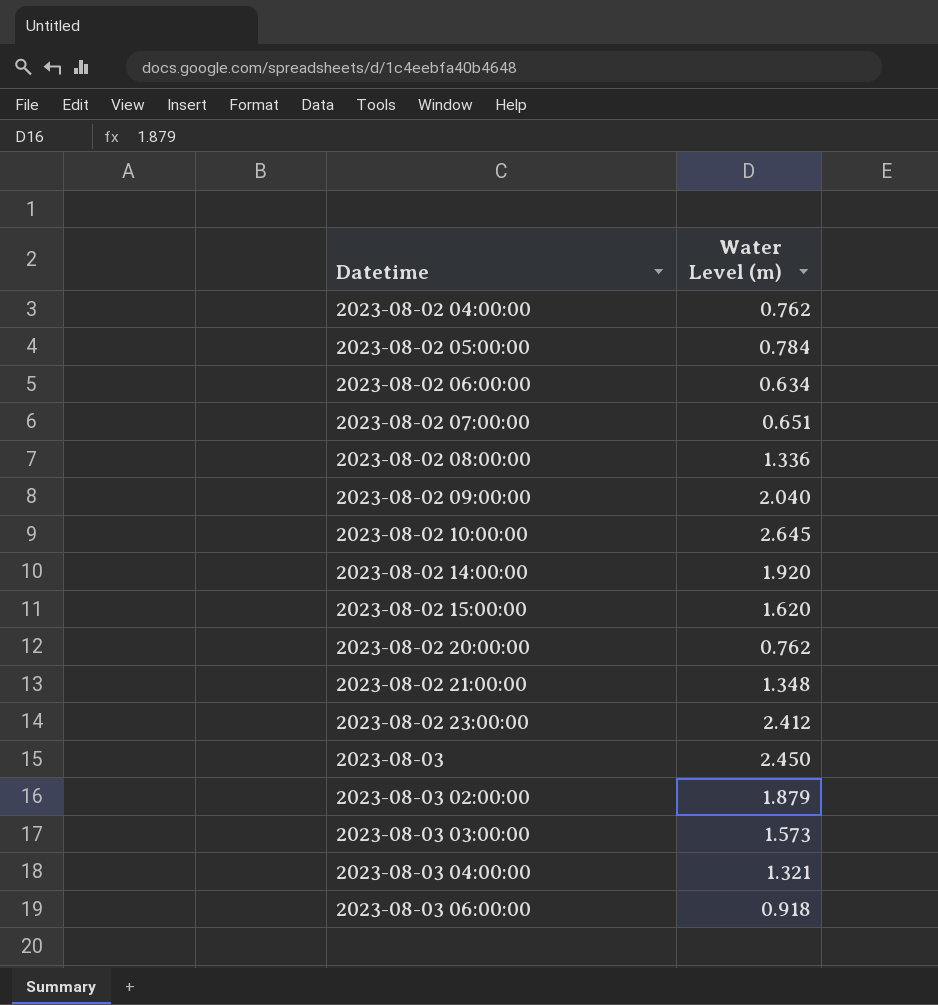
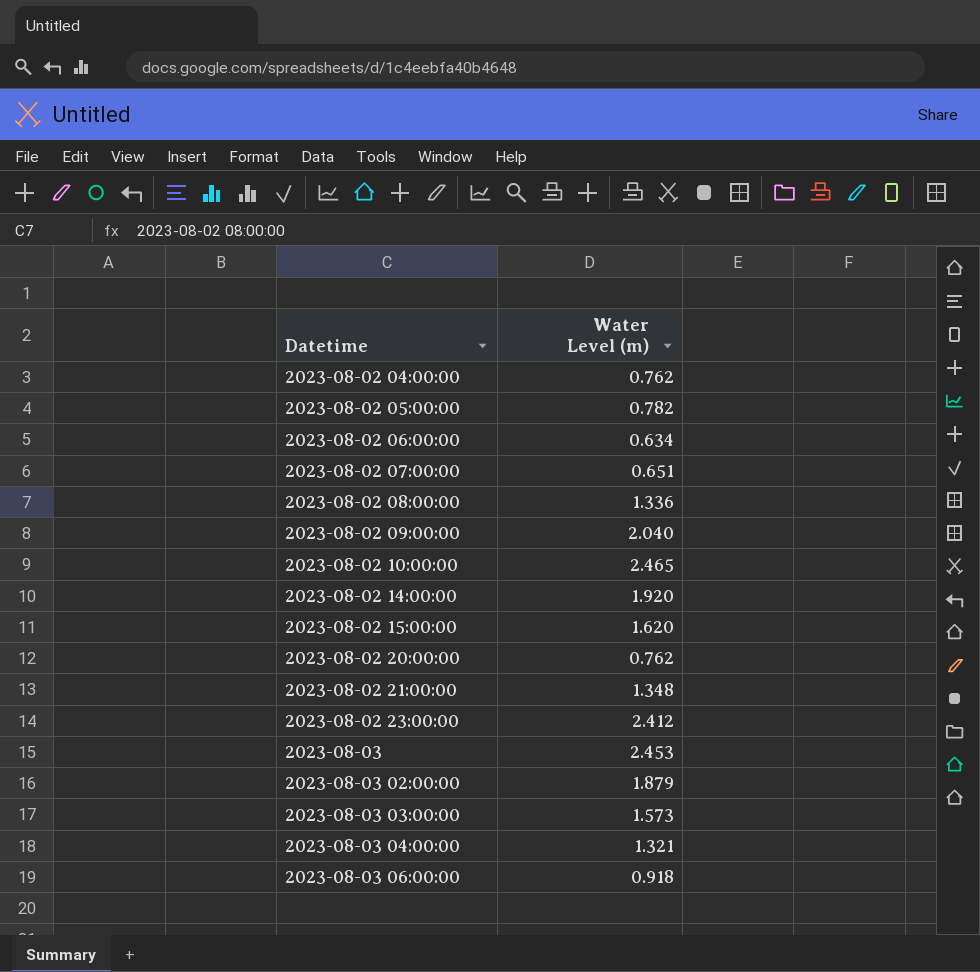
2023-08-02 05:00:00 | Water Level (m): 0.784 -> 0.782
2023-08-02 10:00:00 | Water Level (m): 2.645 -> 2.465
2023-08-03 | Water Level (m): 2.450 -> 2.453

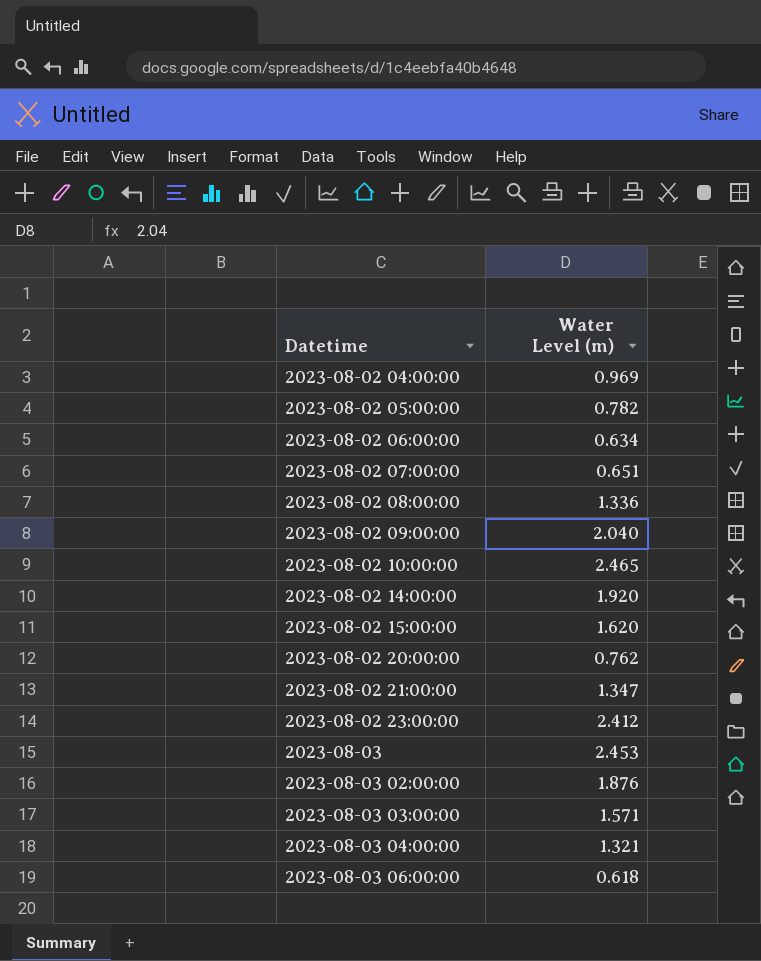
2023-08-02 04:00:00 | Water Level (m): 0.762 -> 0.969
2023-08-02 21:00:00 | Water Level (m): 1.348 -> 1.347
2023-08-03 02:00:00 | Water Level (m): 1.879 -> 1.876
2023-08-03 03:00:00 | Water Level (m): 1.573 -> 1.571
2023-08-03 06:00:00 | Water Level (m): 0.918 -> 0.618

